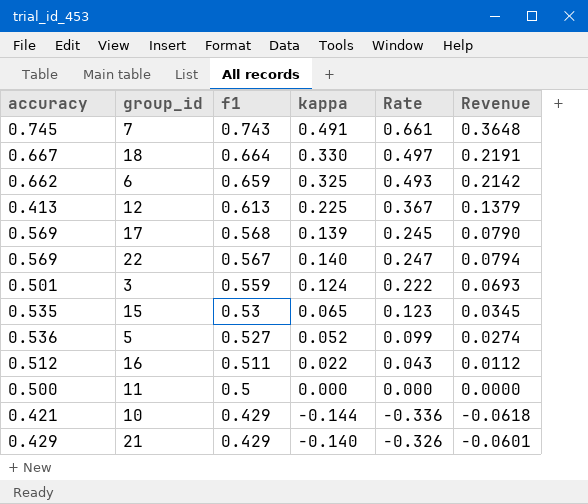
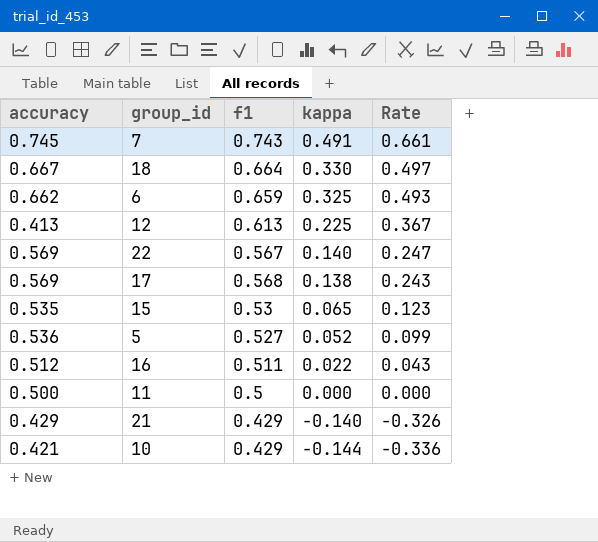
row order: f1 descending -> kappa descending
column Revenue | formula: [f1] * [kappa] -> none
row 3: 0.501 | 0.559 | 0.124 | 0.222 | 0.0693 -> none
17 | kappa: 0.139 -> 0.138
17 | Rate: 0.245 -> 0.243

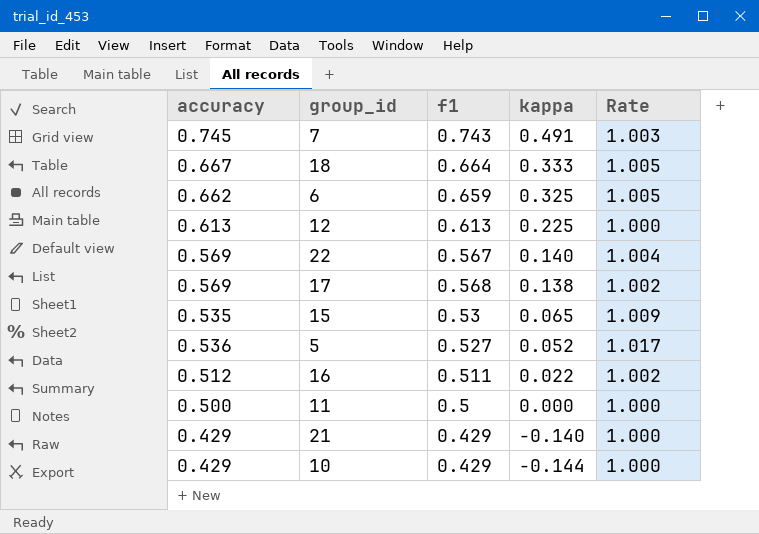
column Rate | formula: [kappa] / [f1] -> [accuracy] / [f1]
18 | kappa: 0.330 -> 0.333
12 | accuracy: 0.413 -> 0.613
10 | accuracy: 0.421 -> 0.429

